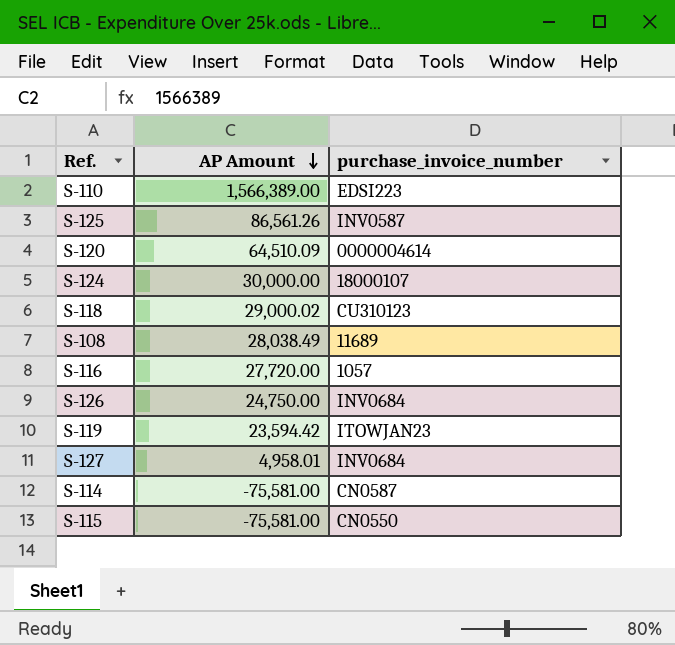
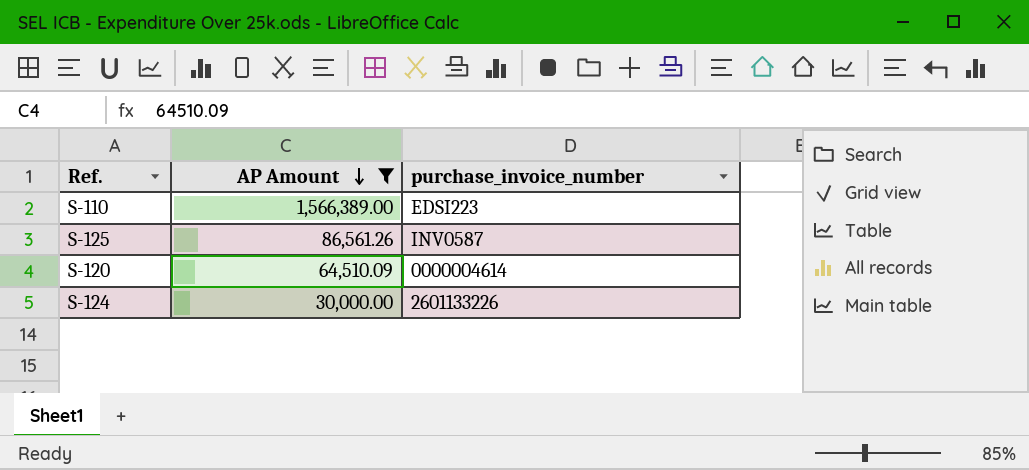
filter: none -> AP Amount >= 30,000.00
S-124 | purchase_invoice_number: 18000107 -> 2601133226

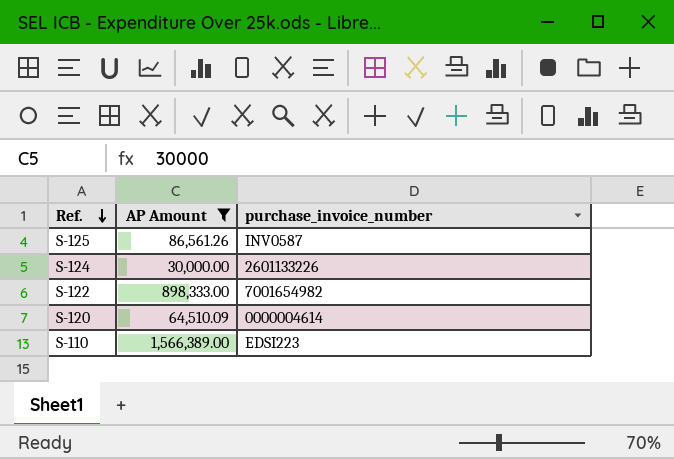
row order: AP Amount descending -> Ref. descending
row S-122: none -> 898,333.00 | 7001654982

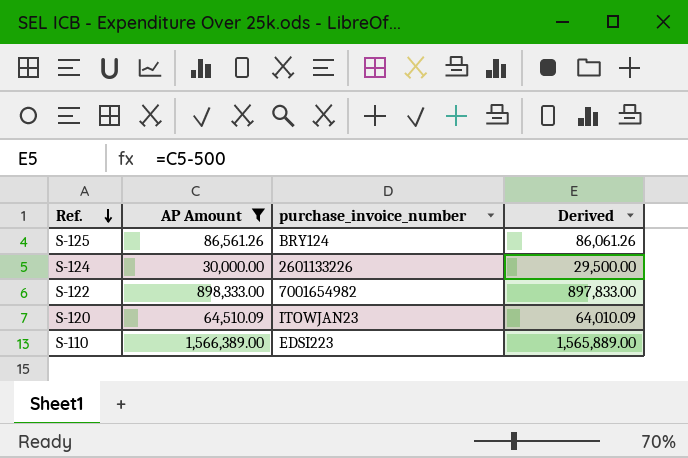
column Derived | formula: none -> [AP Amount] - 500
S-125 | purchase_invoice_number: INV0587 -> BRY124
S-120 | purchase_invoice_number: 0000004614 -> ITOWJAN23

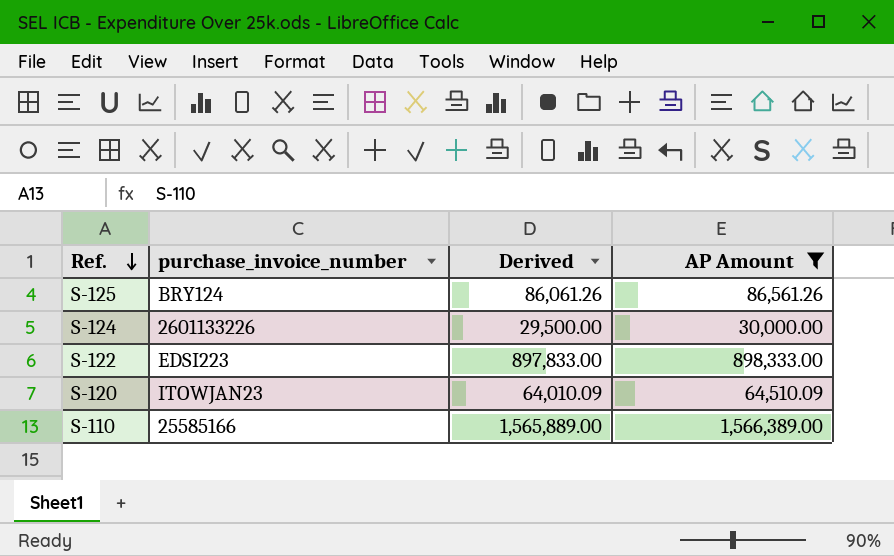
column AP Amount | position: 2 -> 4
S-122 | purchase_invoice_number: 7001654982 -> EDSI223
S-110 | purchase_invoice_number: EDSI223 -> 25585166

